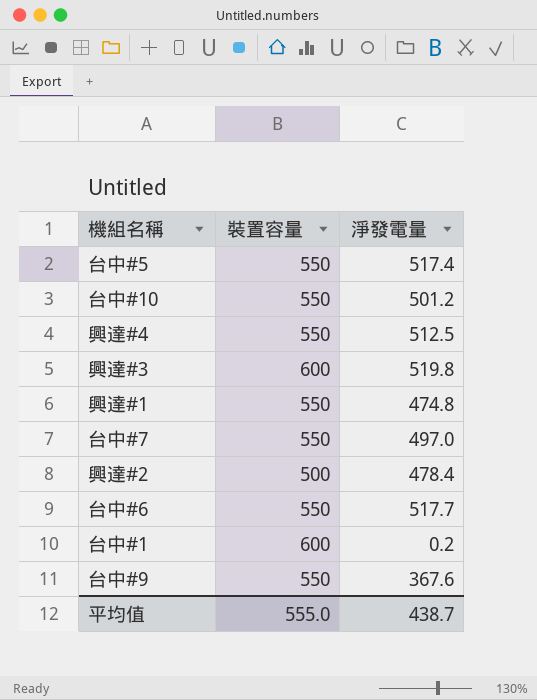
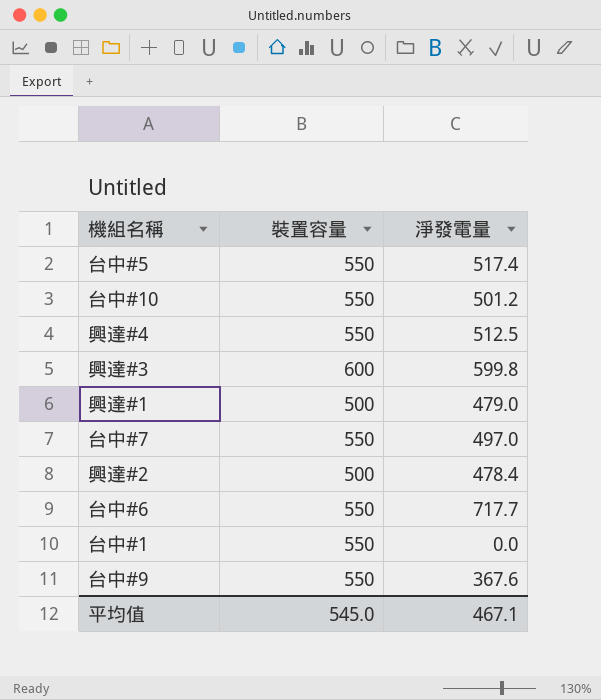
興達#3 | 淨發電量: 519.8 -> 599.8
興達#1 | 裝置容量: 550 -> 500
興達#1 | 淨發電量: 474.8 -> 479.0
台中#6 | 淨發電量: 517.7 -> 717.7
台中#1 | 裝置容量: 600 -> 550
台中#1 | 淨發電量: 0.2 -> 0.0
平均值 | 裝置容量: 555.0 -> 545.0
平均值 | 淨發電量: 438.7 -> 467.1

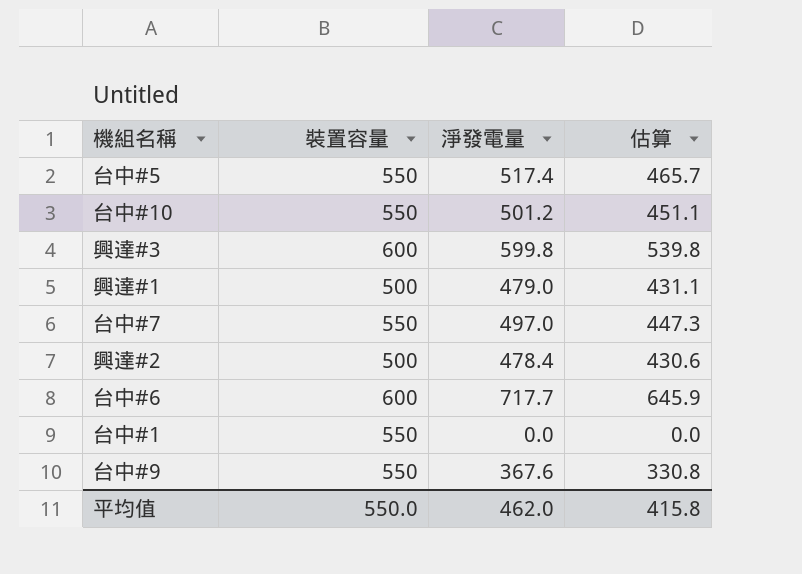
column 估算 | formula: none -> [淨發電量] * 0.9
row 興達#4: 550 | 512.5 -> none
台中#6 | 裝置容量: 550 -> 600
平均值 | 裝置容量: 545.0 -> 550.0
平均值 | 淨發電量: 467.1 -> 462.0

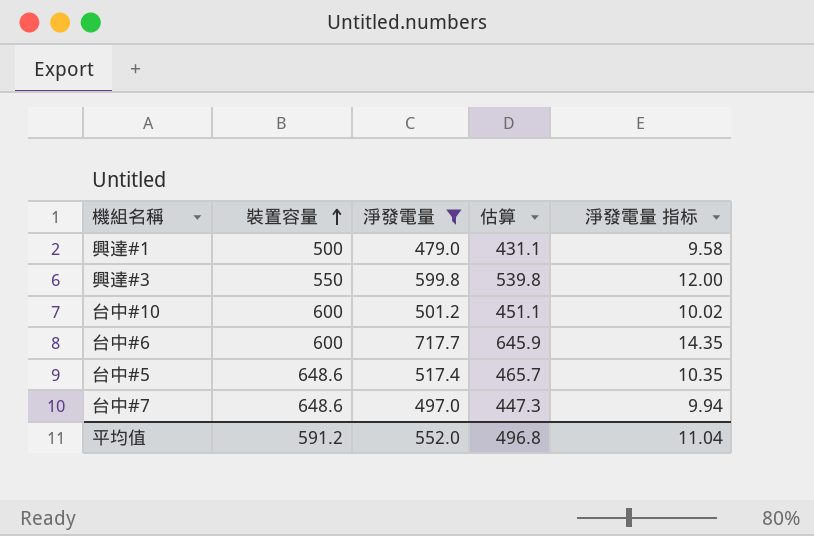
filter: none -> 淨發電量 >= 479.0
row order: none -> 裝置容量 ascending
column 淨發電量 指标 | formula: none -> [淨發電量] * 0.02
興達#3 | 裝置容量: 600 -> 550
台中#10 | 裝置容量: 550 -> 600
台中#5 | 裝置容量: 550 -> 648.6
台中#7 | 裝置容量: 550 -> 648.6
平均值 | 裝置容量: 550.0 -> 591.2
平均值 | 淨發電量: 462.0 -> 552.0
平均值 | 估算: 415.8 -> 496.8

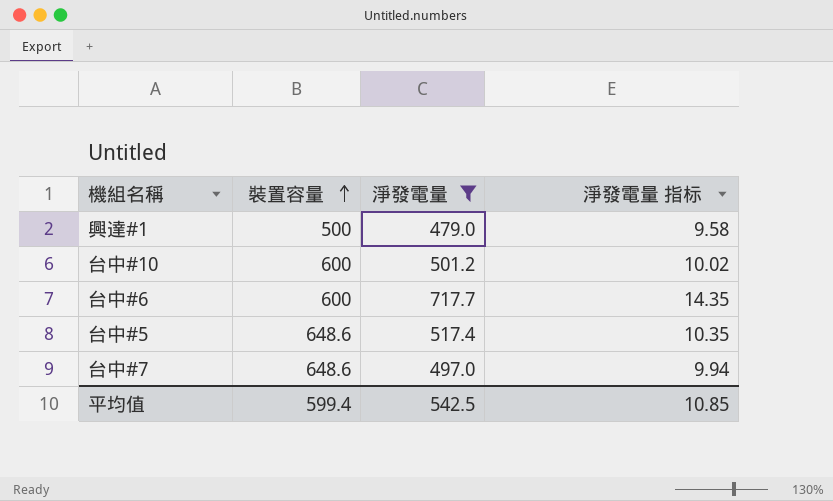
column 估算 | formula: [淨發電量] * 0.9 -> none
row 興達#3: 550 | 599.8 | 539.8 | 12.00 -> none
平均值 | 裝置容量: 591.2 -> 599.4
平均值 | 淨發電量: 552.0 -> 542.5
平均值 | 淨發電量 指标: 11.04 -> 10.85

